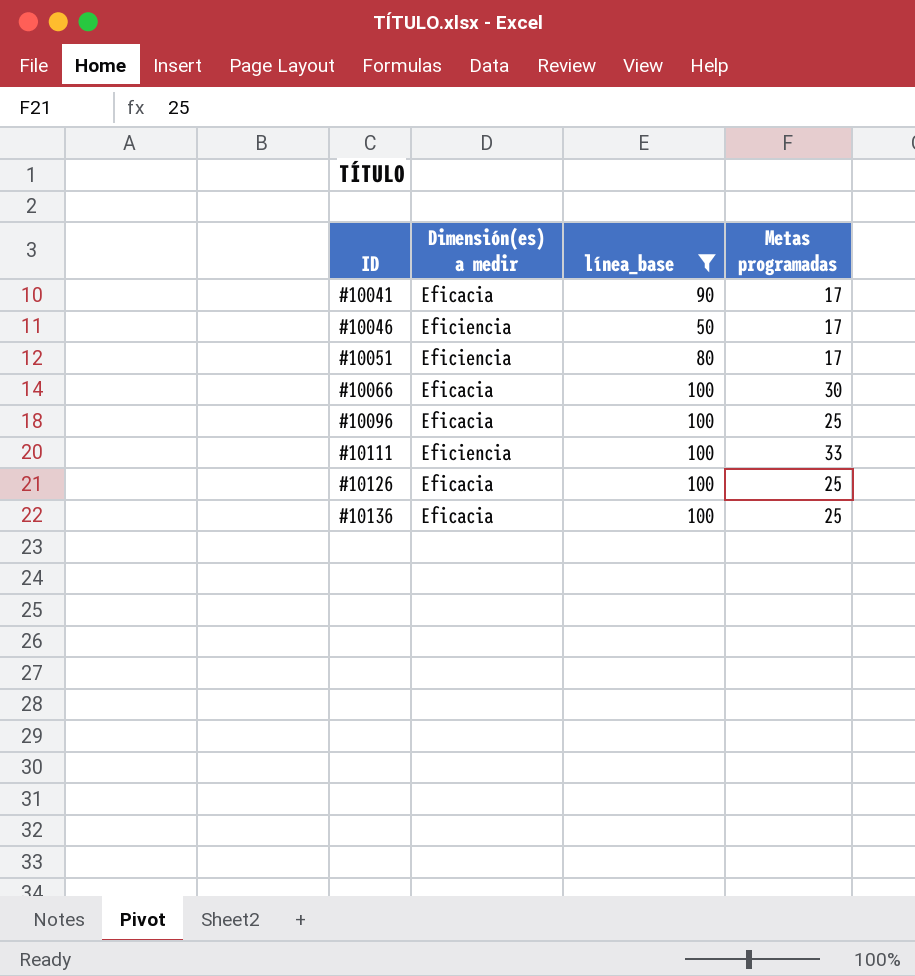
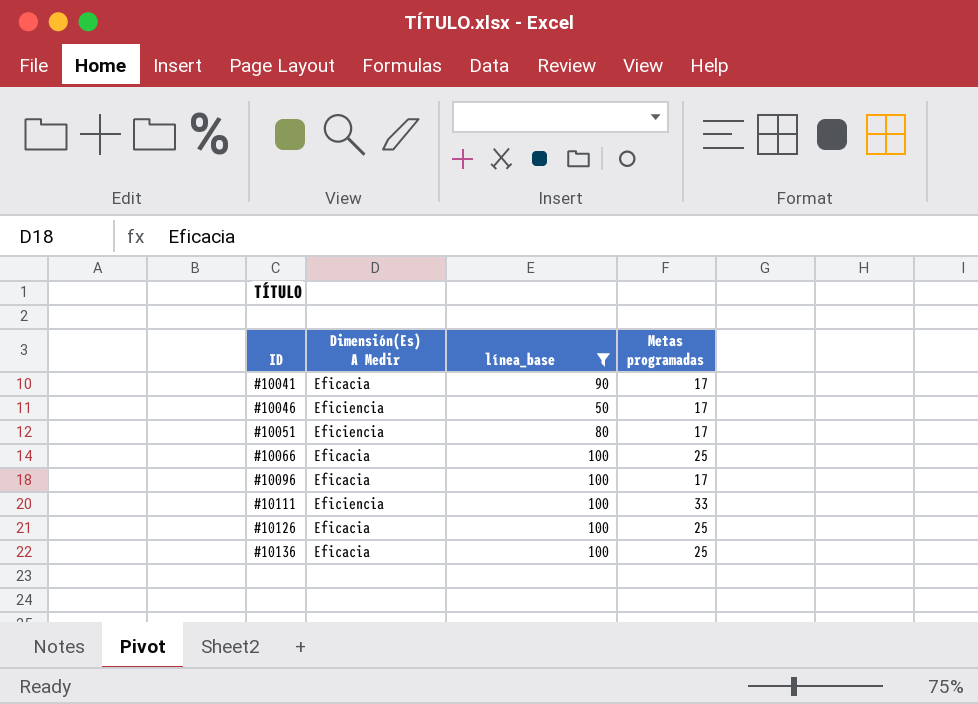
column name: Dimensión(es) a medir -> Dimensión(Es) A Medir
#10066 | Metas programadas: 30 -> 25
#10096 | Metas programadas: 25 -> 17

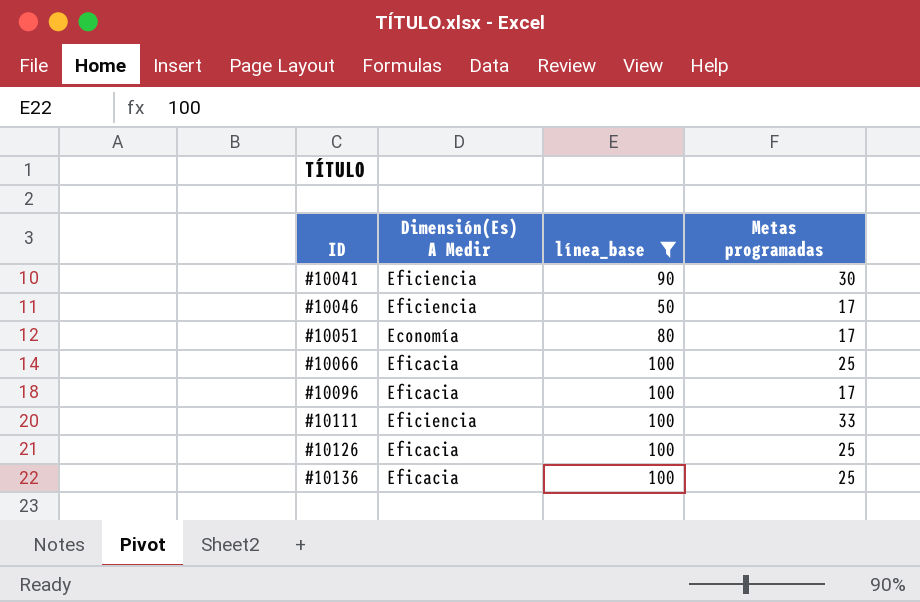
#10041 | Dimensión(Es) A Medir: Eficacia -> Eficiencia
#10041 | Metas programadas: 17 -> 30
#10051 | Dimensión(Es) A Medir: Eficiencia -> Economía

